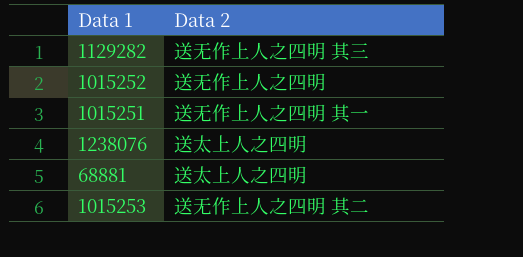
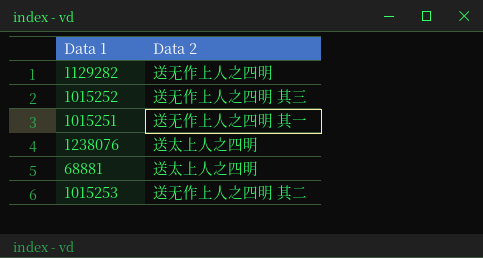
1129282 | Data 2: 送无作上人之四明 其三 -> 送无作上人之四明
1015252 | Data 2: 送无作上人之四明 -> 送无作上人之四明 其三

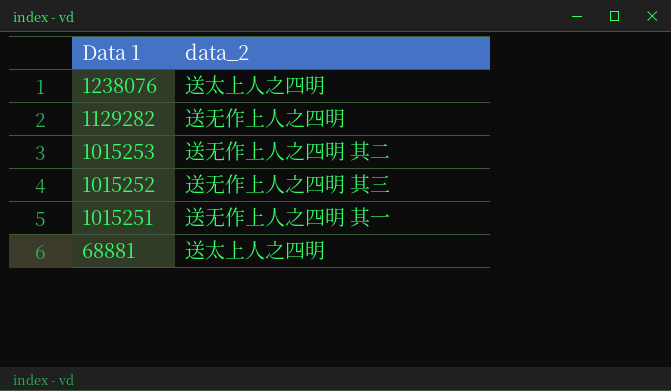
row order: none -> Data 1 descending
column name: Data 2 -> data_2

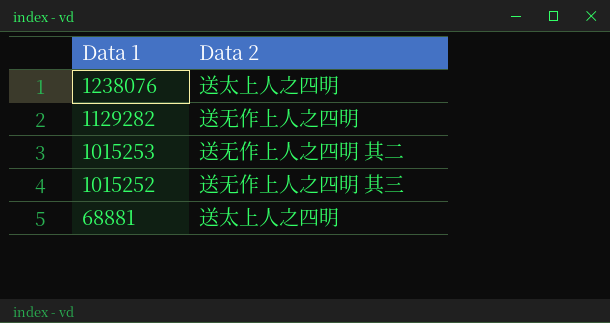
column name: data_2 -> Data 2
row 1015251: 送无作上人之四明 其一 -> none

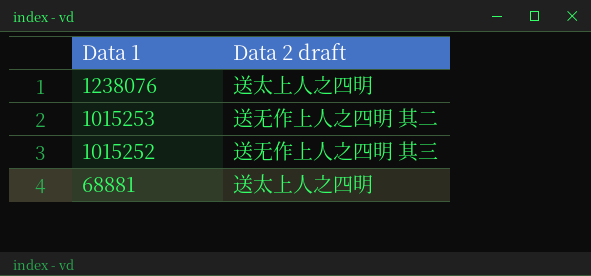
column name: Data 2 -> Data 2 draft
row 1129282: 送无作上人之四明 -> none

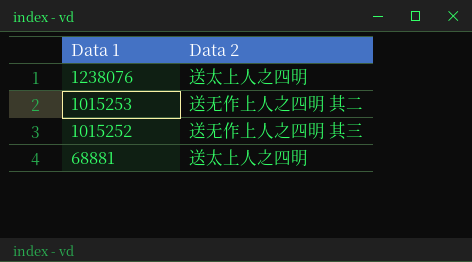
column name: Data 2 draft -> Data 2

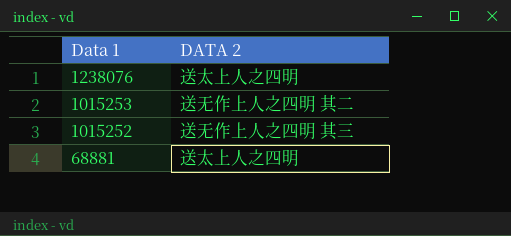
column name: Data 2 -> DATA 2

